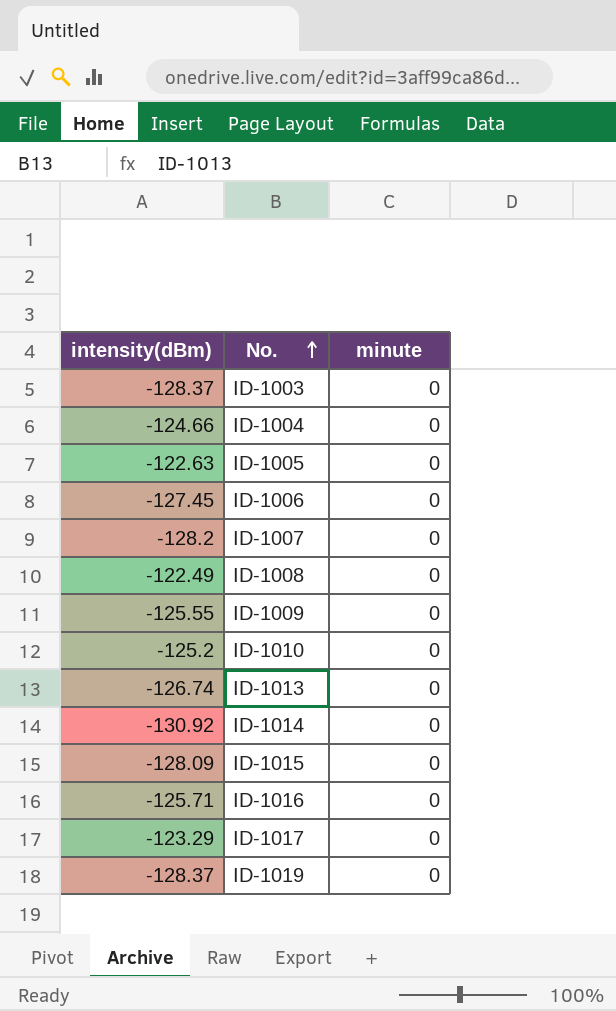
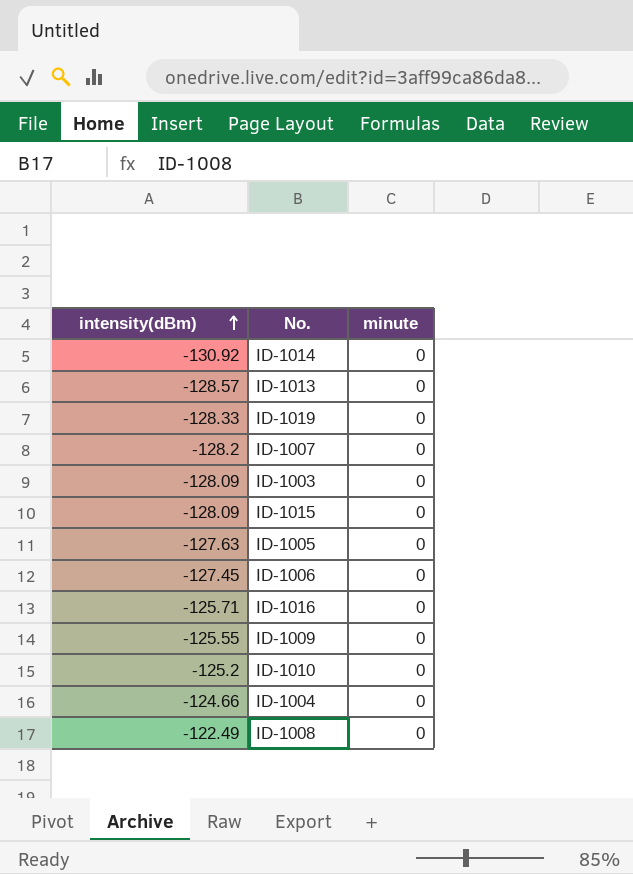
row order: No. ascending -> intensity(dBm) ascending
row ID-1017: -123.29 | 0 -> none
ID-1013 | intensity(dBm): -126.74 -> -128.57
ID-1019 | intensity(dBm): -128.37 -> -128.33
ID-1003 | intensity(dBm): -128.37 -> -128.09
ID-1005 | intensity(dBm): -122.63 -> -127.63

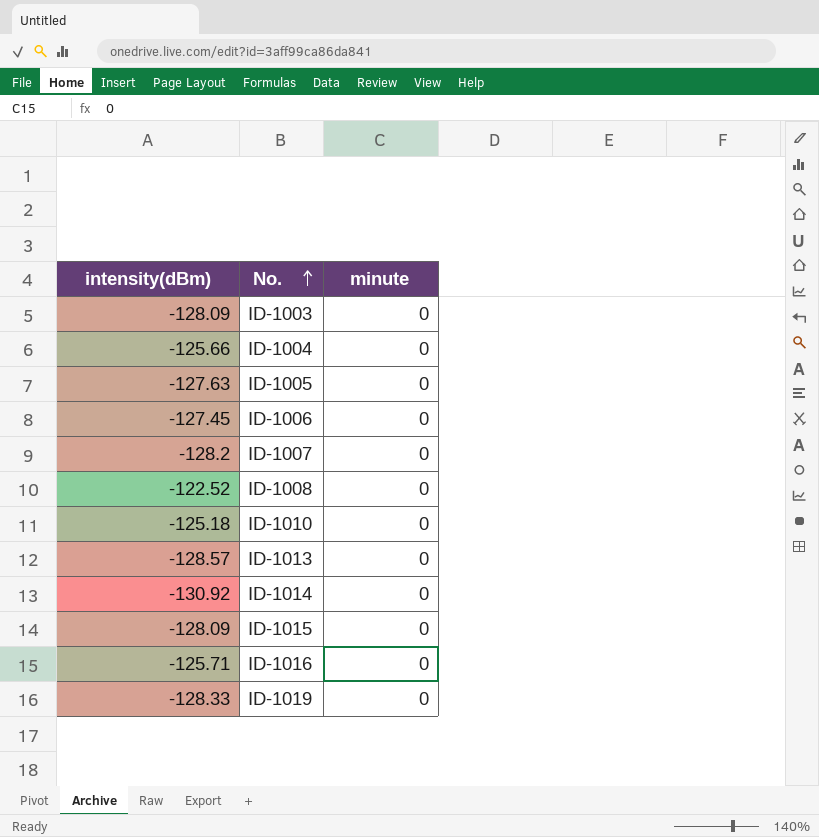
row order: intensity(dBm) ascending -> No. ascending
row ID-1009: -125.55 | 0 -> none
ID-1004 | intensity(dBm): -124.66 -> -125.66
ID-1008 | intensity(dBm): -122.49 -> -122.52
ID-1010 | intensity(dBm): -125.2 -> -125.18

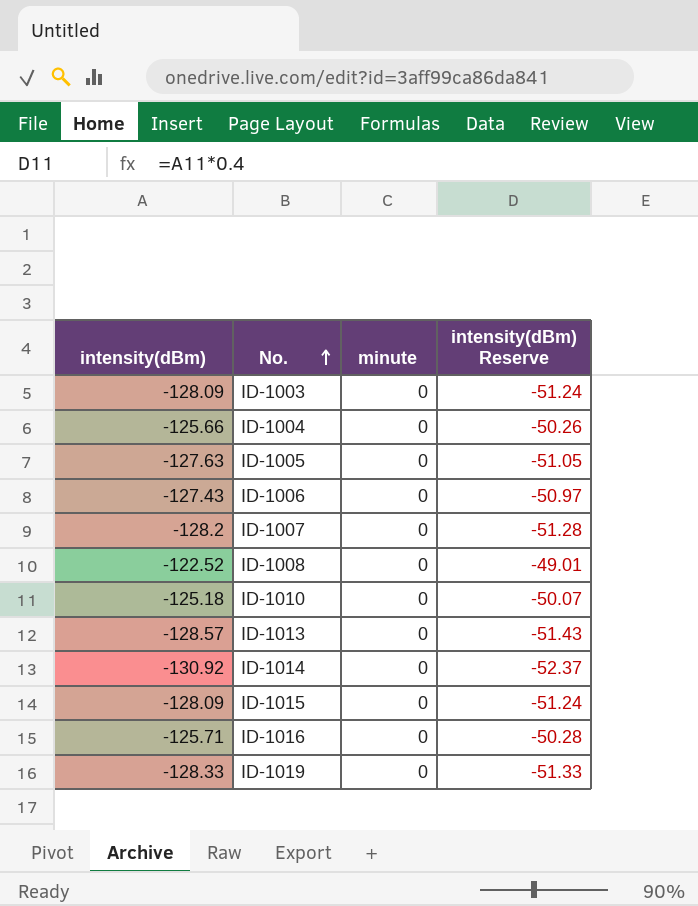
column intensity(dBm) Reserve | formula: none -> [intensity(dBm)] * 0.4
ID-1006 | intensity(dBm): -127.45 -> -127.43

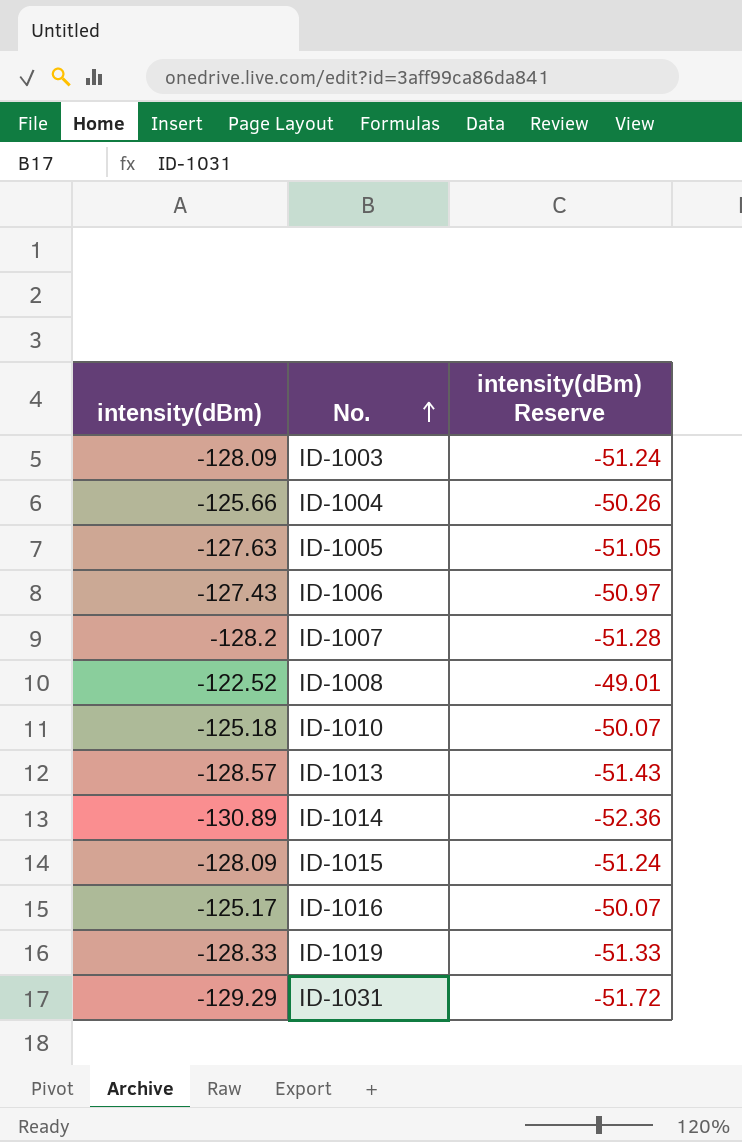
column minute | position: 3 -> none
ID-1014 | intensity(dBm): -130.92 -> -130.89
ID-1014 | intensity(dBm) Reserve: -52.37 -> -52.36
ID-1016 | intensity(dBm): -125.71 -> -125.17
ID-1016 | intensity(dBm) Reserve: -50.28 -> -50.07
row ID-1031: none -> -129.29 | -51.72

